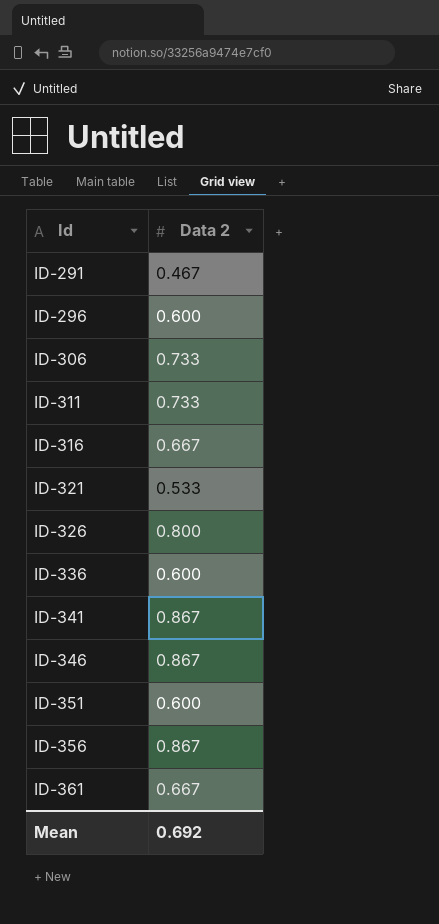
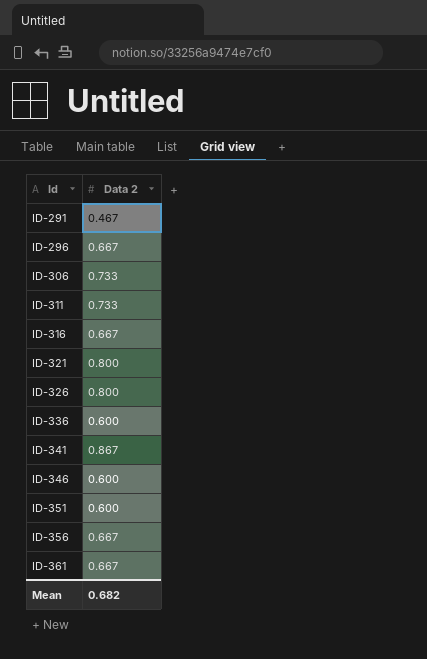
ID-296 | Data 2: 0.600 -> 0.667
ID-321 | Data 2: 0.533 -> 0.800
ID-346 | Data 2: 0.867 -> 0.600
ID-356 | Data 2: 0.867 -> 0.667
Mean | Data 2: 0.692 -> 0.682

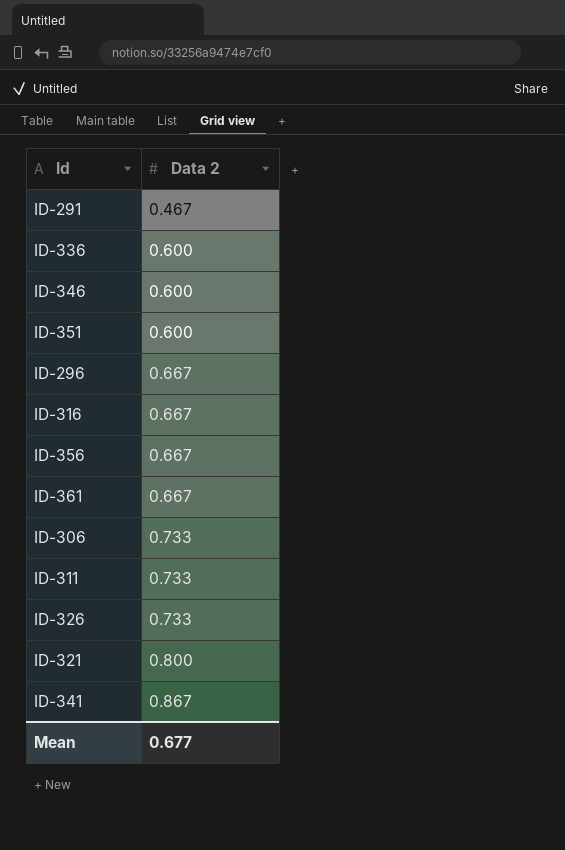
row order: Id ascending -> Data 2 ascending
ID-326 | Data 2: 0.800 -> 0.733
Mean | Data 2: 0.682 -> 0.677

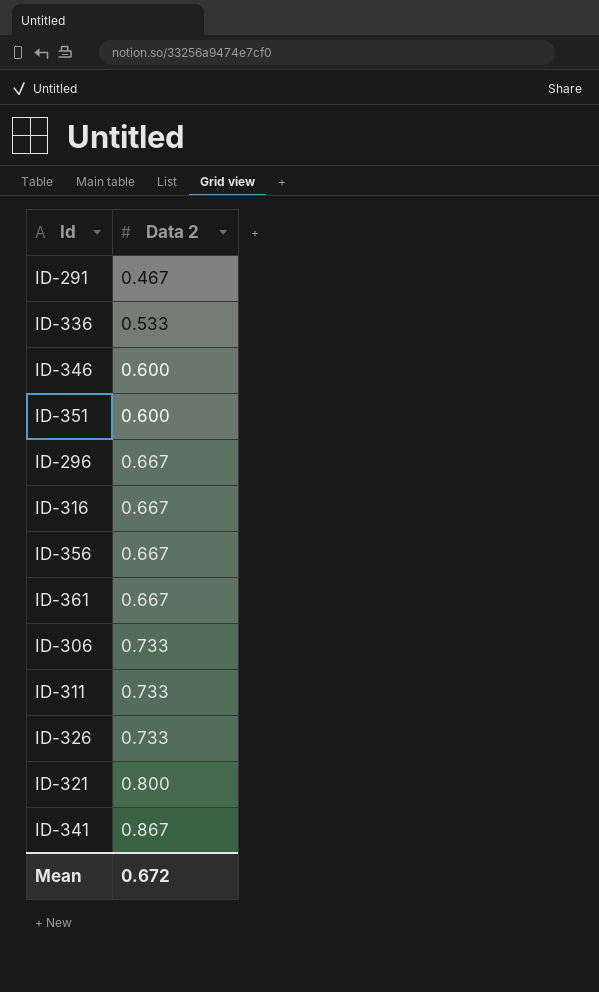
ID-336 | Data 2: 0.600 -> 0.533
Mean | Data 2: 0.677 -> 0.672

